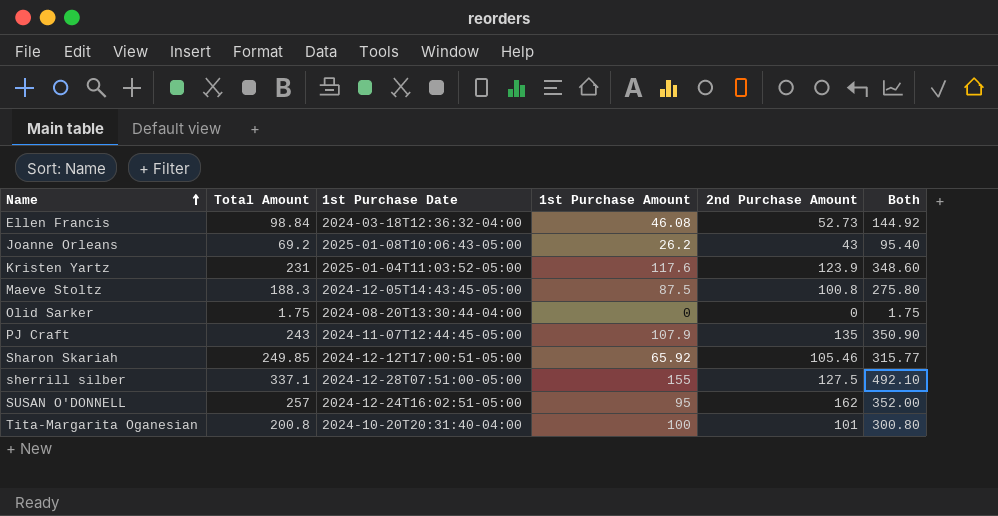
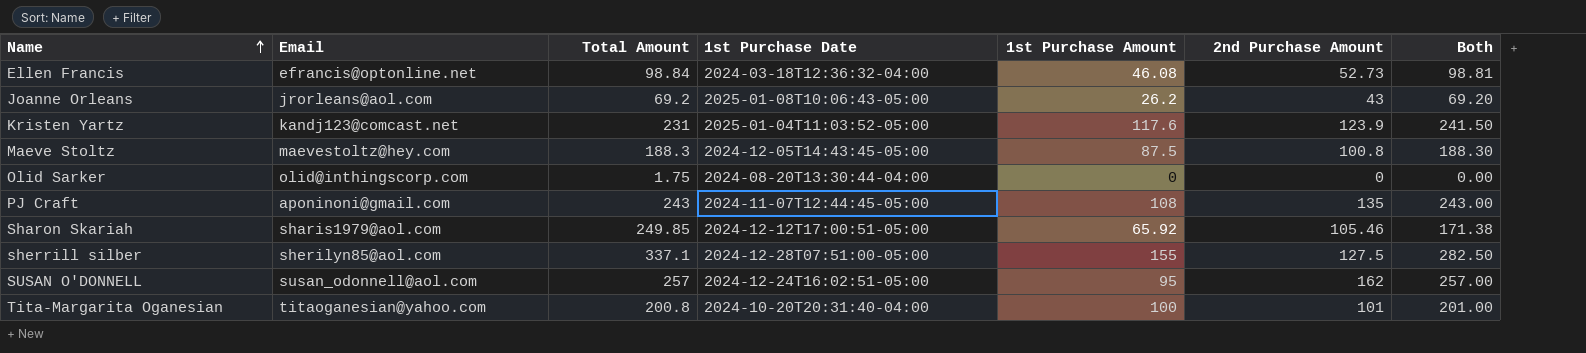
column Email | position: none -> 2
column Both | formula: [Total Amount] + [1st Purchase Amount] -> [1st Purchase Amount] + [2nd Purchase Amount]
PJ Craft | 1st Purchase Amount: 107.9 -> 108

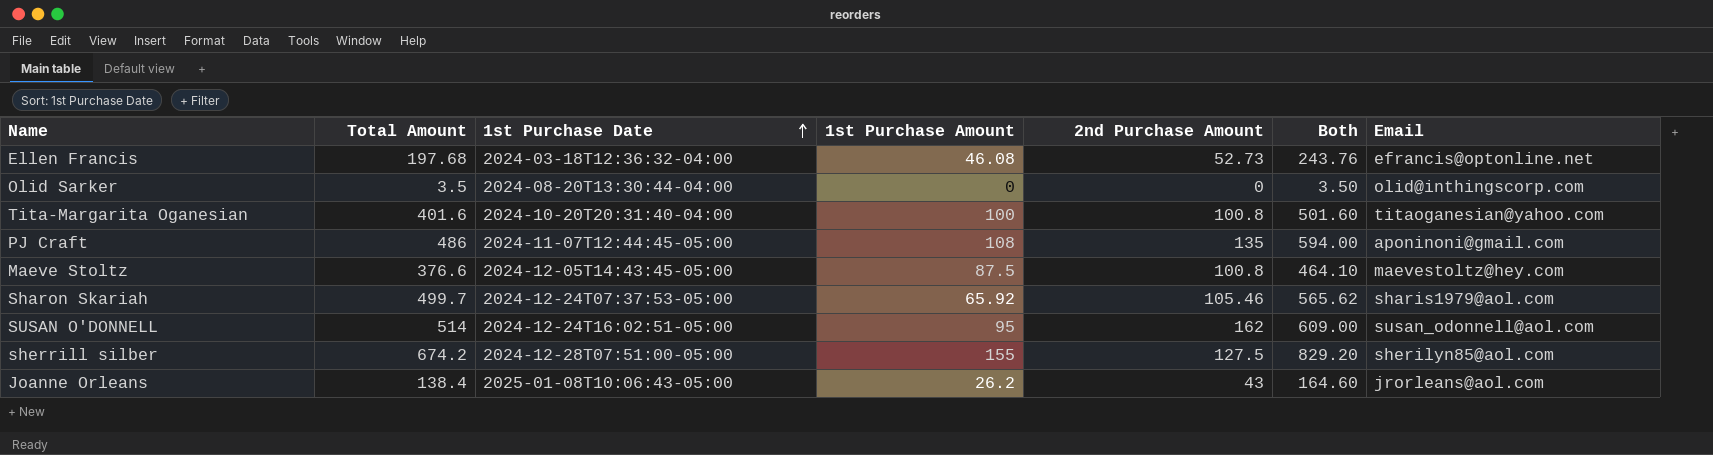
row order: Name ascending -> 1st Purchase Date ascending
column Both | formula: [1st Purchase Amount] + [2nd Purchase Amount] -> [Total Amount] + [1st Purchase Amount]
column Email | position: 2 -> 7
row Kristen Yartz: kandj123@comcast.net | 231 | 2025-01-04T11:03:52-05:00 | 117.6 | 123.9 | 241.50 -> none
Ellen Francis | Total Amount: 98.84 -> 197.68
Olid Sarker | Total Amount: 1.75 -> 3.5
Tita-Margarita Oganesian | Total Amount: 200.8 -> 401.6
Tita-Margarita Oganesian | 2nd Purchase Amount: 101 -> 100.8
PJ Craft | Total Amount: 243 -> 486
Maeve Stoltz | Total Amount: 188.3 -> 376.6
Sharon Skariah | Total Amount: 249.85 -> 499.7
Sharon Skariah | 1st Purchase Date: 2024-12-12T17:00:51-05:00 -> 2024-12-24T07:37:53-05:00
SUSAN O'DONNELL | Total Amount: 257 -> 514
sherrill silber | Total Amount: 337.1 -> 674.2
Joanne Orleans | Total Amount: 69.2 -> 138.4

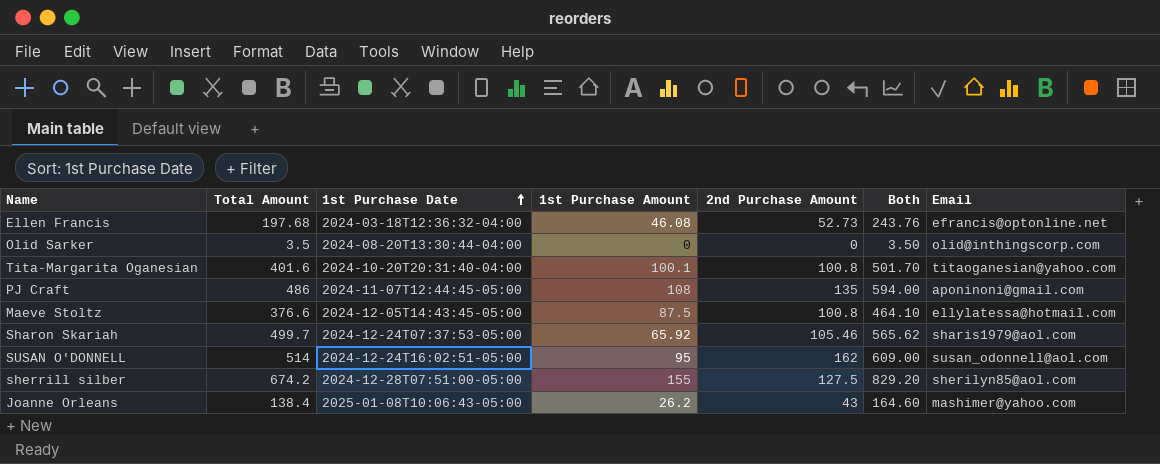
Tita-Margarita Oganesian | 1st Purchase Amount: 100 -> 100.1
Tita-Margarita Oganesian | Both: 501.60 -> 501.70
Maeve Stoltz | Email: maevestoltz@hey.com -> ellylatessa@hotmail.com
Joanne Orleans | Email: jrorleans@aol.com -> mashimer@yahoo.com

